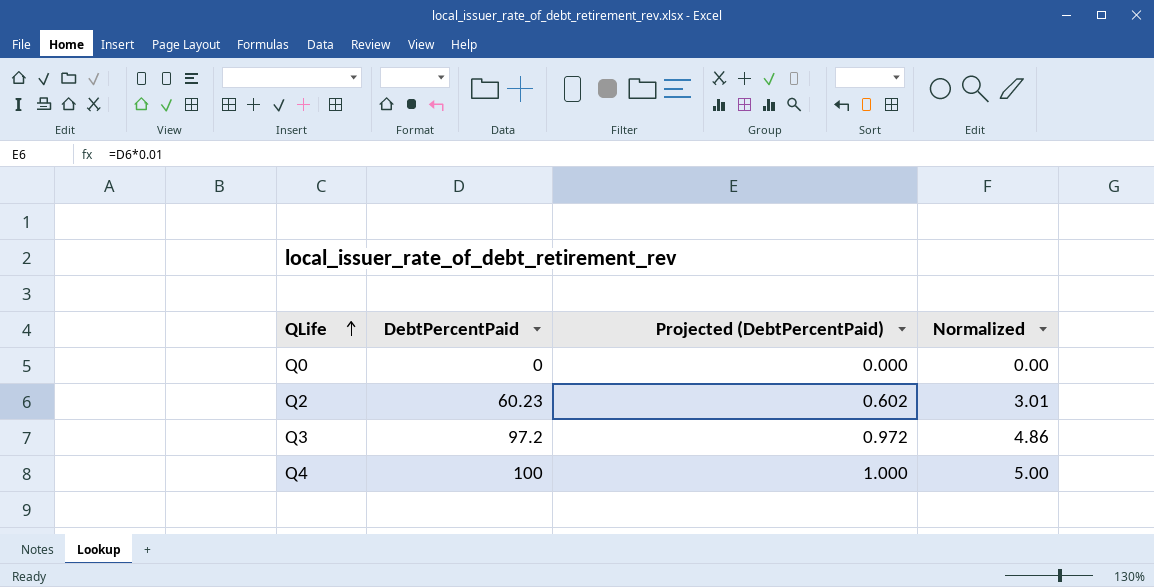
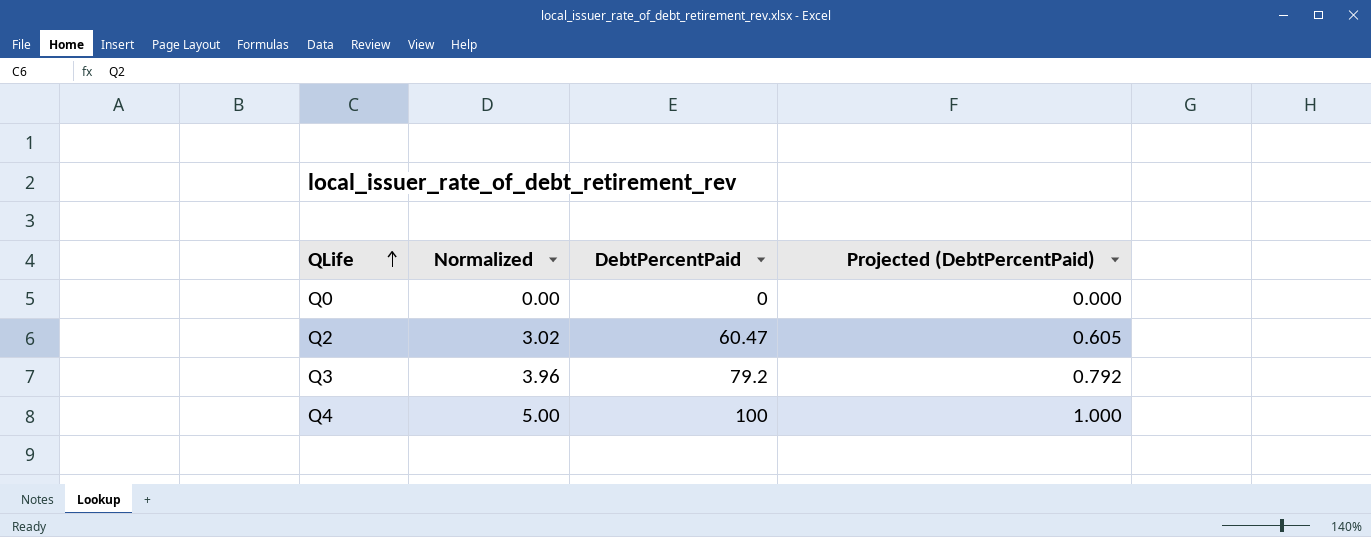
column Normalized | position: 4 -> 2
Q2 | Normalized: 3.01 -> 3.02
Q2 | DebtPercentPaid: 60.23 -> 60.47
Q2 | Projected (DebtPercentPaid): 0.602 -> 0.605
Q3 | Normalized: 4.86 -> 3.96
Q3 | DebtPercentPaid: 97.2 -> 79.2
Q3 | Projected (DebtPercentPaid): 0.972 -> 0.792

